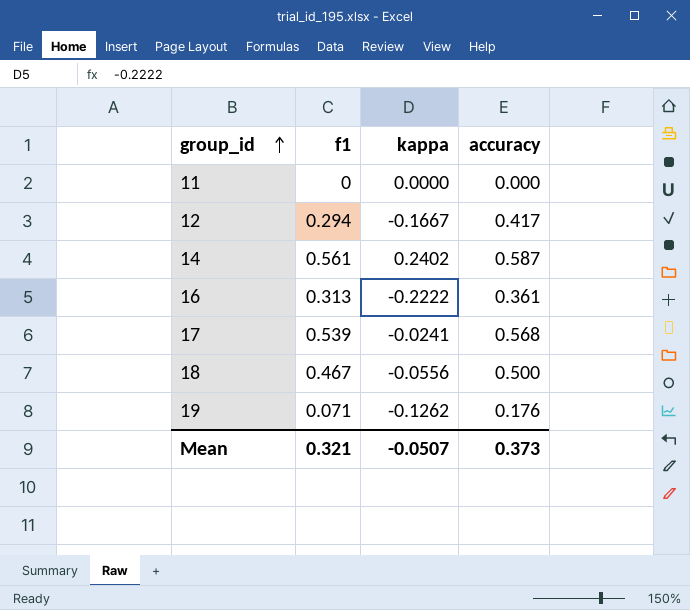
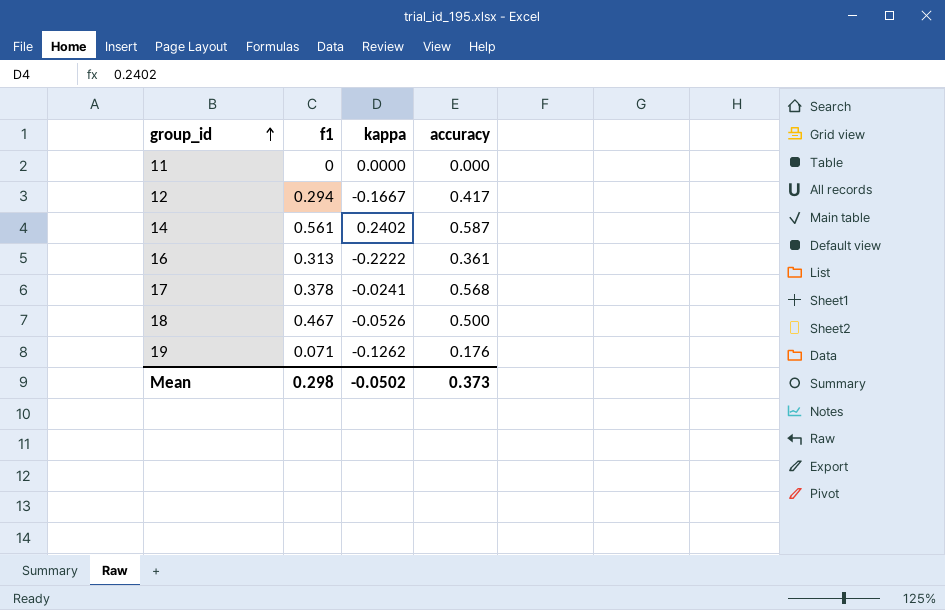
17 | f1: 0.539 -> 0.378
18 | kappa: -0.0556 -> -0.0526
Mean | f1: 0.321 -> 0.298
Mean | kappa: -0.0507 -> -0.0502

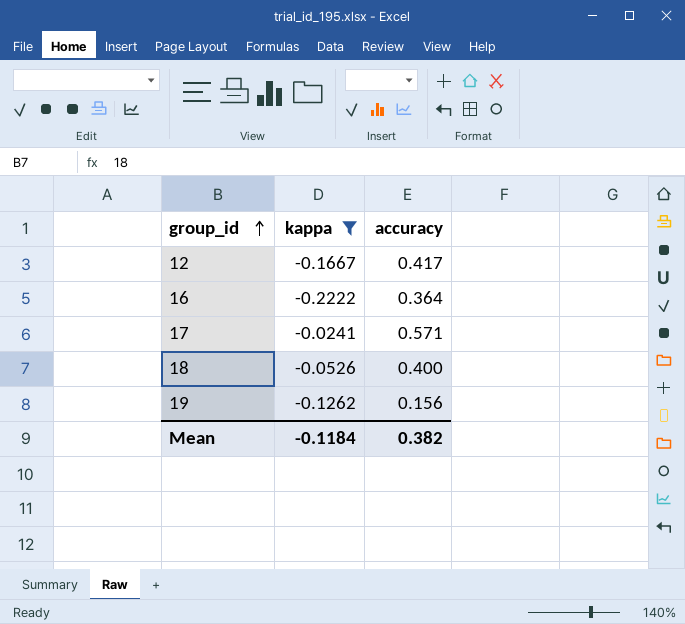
filter: none -> kappa <= -0.0241
column f1 | position: 2 -> none
16 | accuracy: 0.361 -> 0.364
17 | accuracy: 0.568 -> 0.571
18 | accuracy: 0.500 -> 0.400
19 | accuracy: 0.176 -> 0.156
Mean | kappa: -0.0502 -> -0.1184
Mean | accuracy: 0.373 -> 0.382

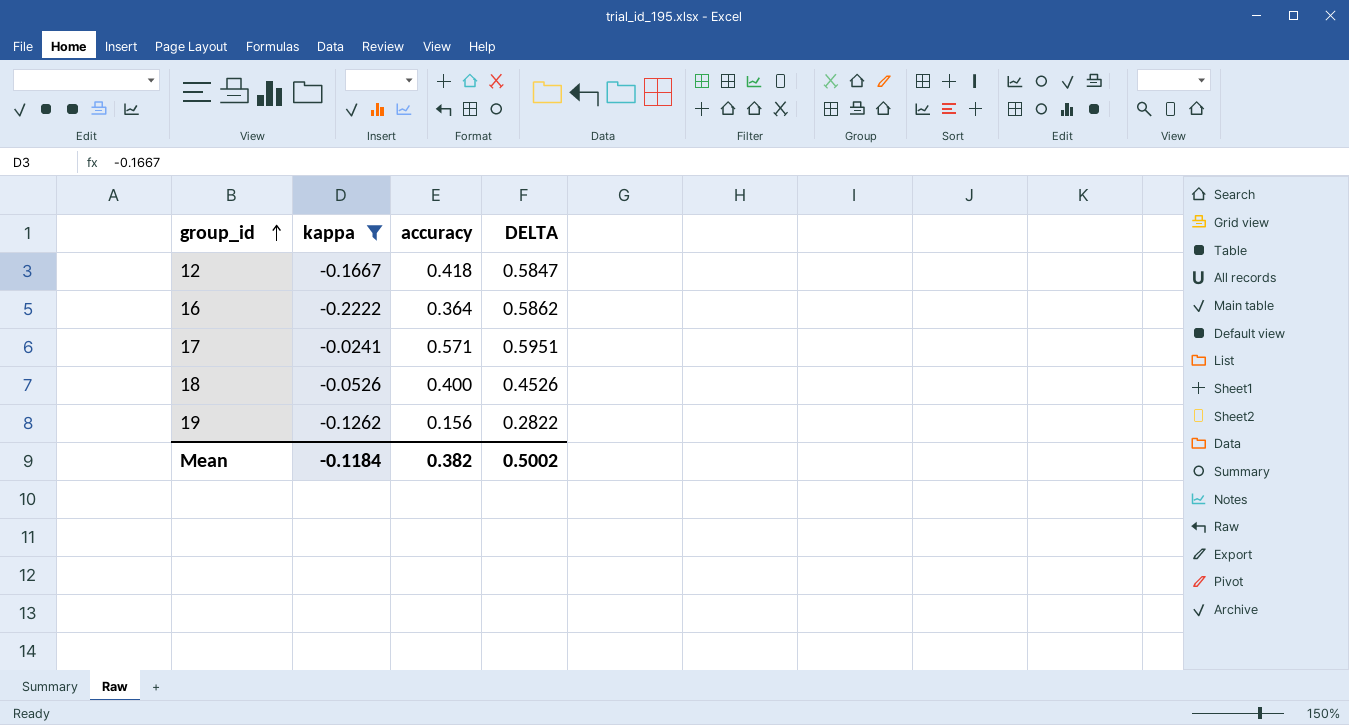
column DELTA | formula: none -> [accuracy] - [kappa]
12 | accuracy: 0.417 -> 0.418

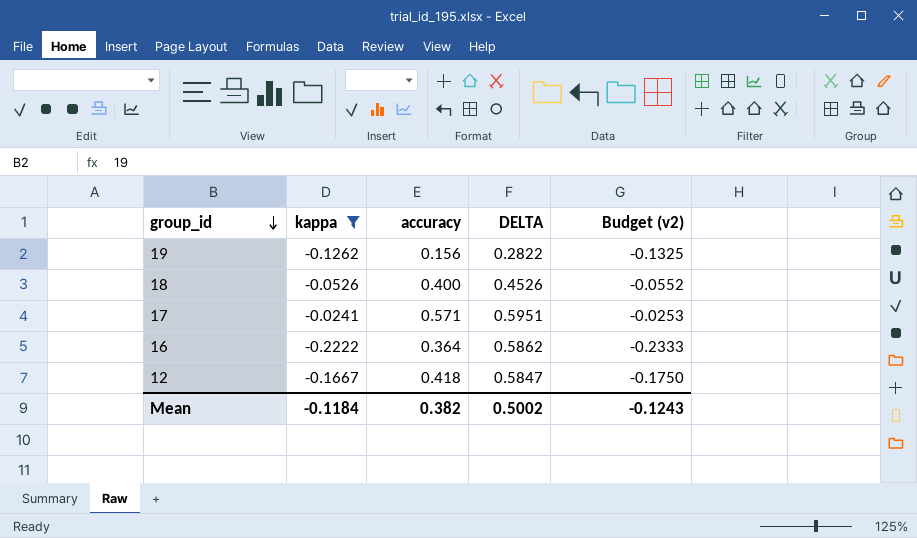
row order: group_id ascending -> group_id descending
column Budget (v2) | formula: none -> [kappa] * 1.05

